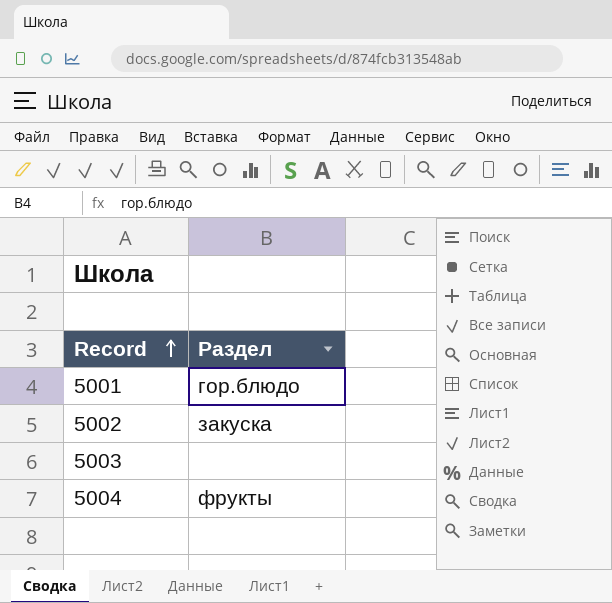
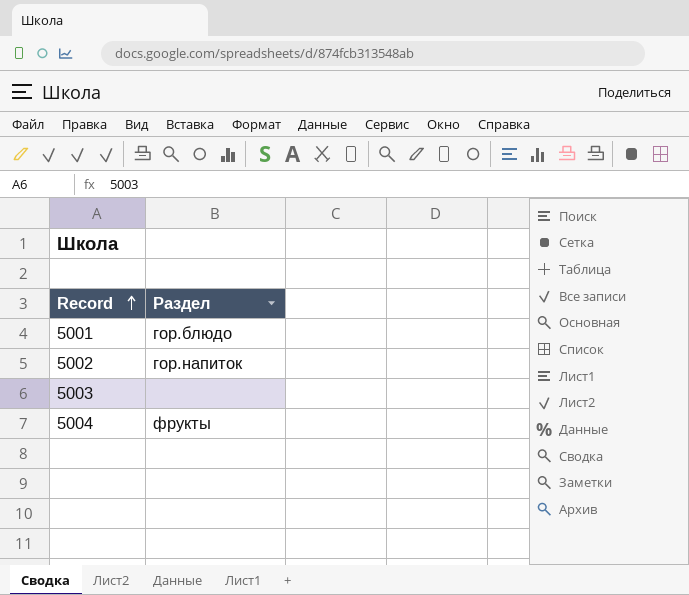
5002 | Раздел: закуска -> гор.напиток

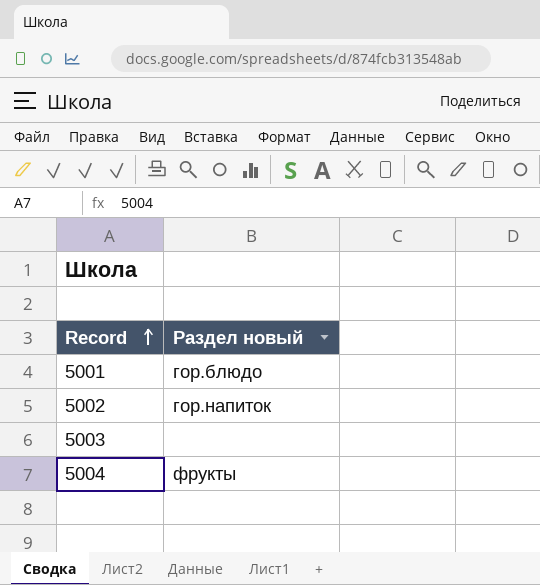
column name: Раздел -> Раздел новый

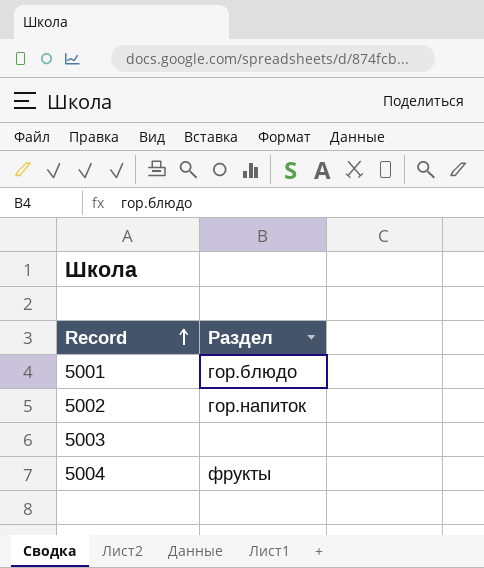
column name: Раздел новый -> Раздел

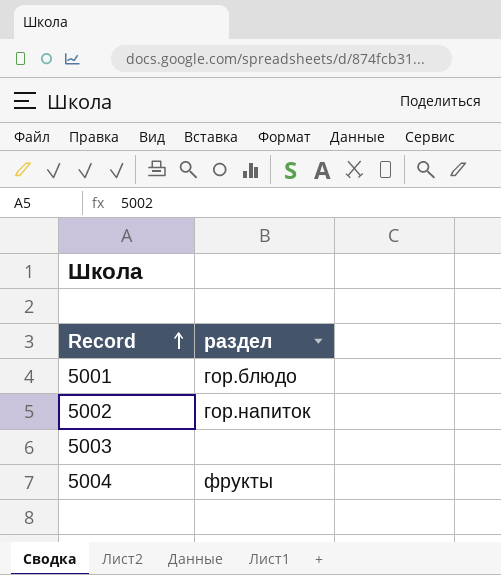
column name: Раздел -> раздел

